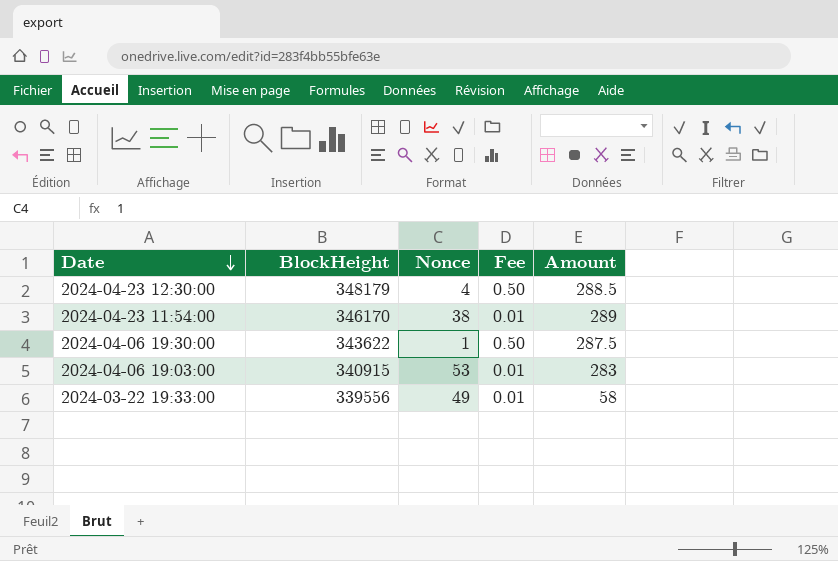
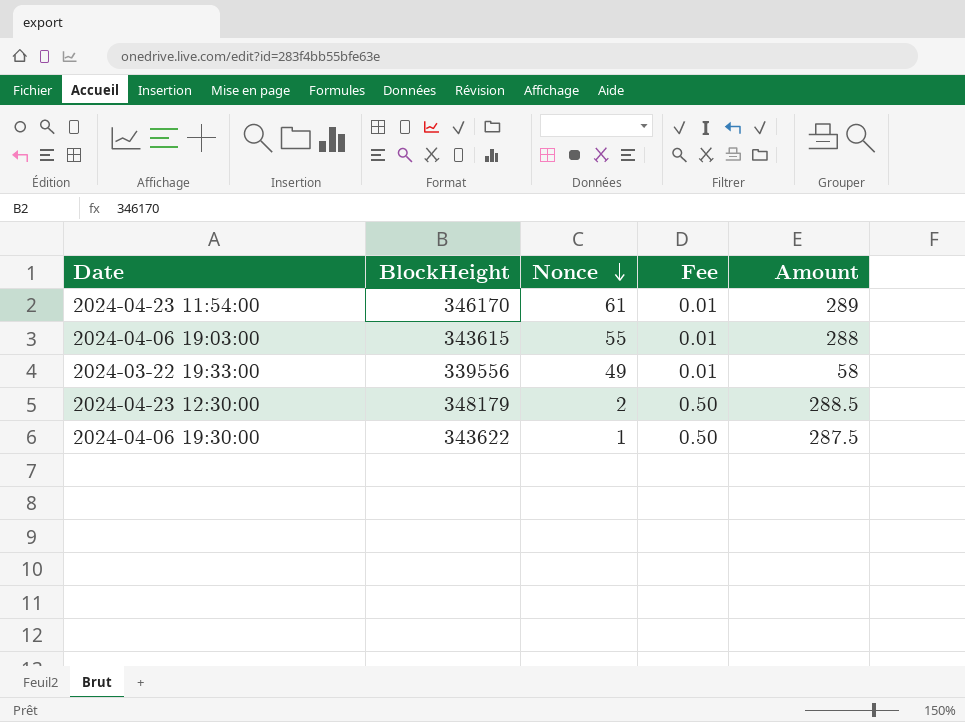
row order: Date descending -> Nonce descending
2024-04-23 11:54:00 | Nonce: 38 -> 61
2024-04-06 19:03:00 | BlockHeight: 340915 -> 343615
2024-04-06 19:03:00 | Nonce: 53 -> 55
2024-04-06 19:03:00 | Amount: 283 -> 288
2024-04-23 12:30:00 | Nonce: 4 -> 2

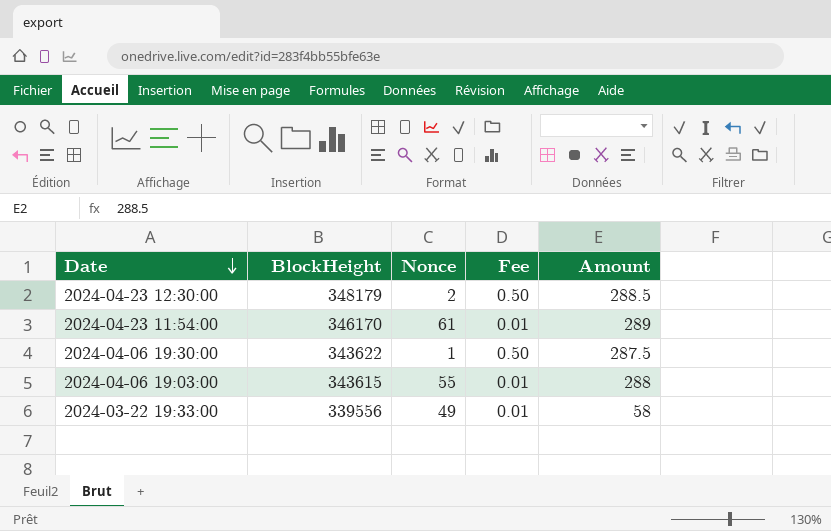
row order: Nonce descending -> Date descending

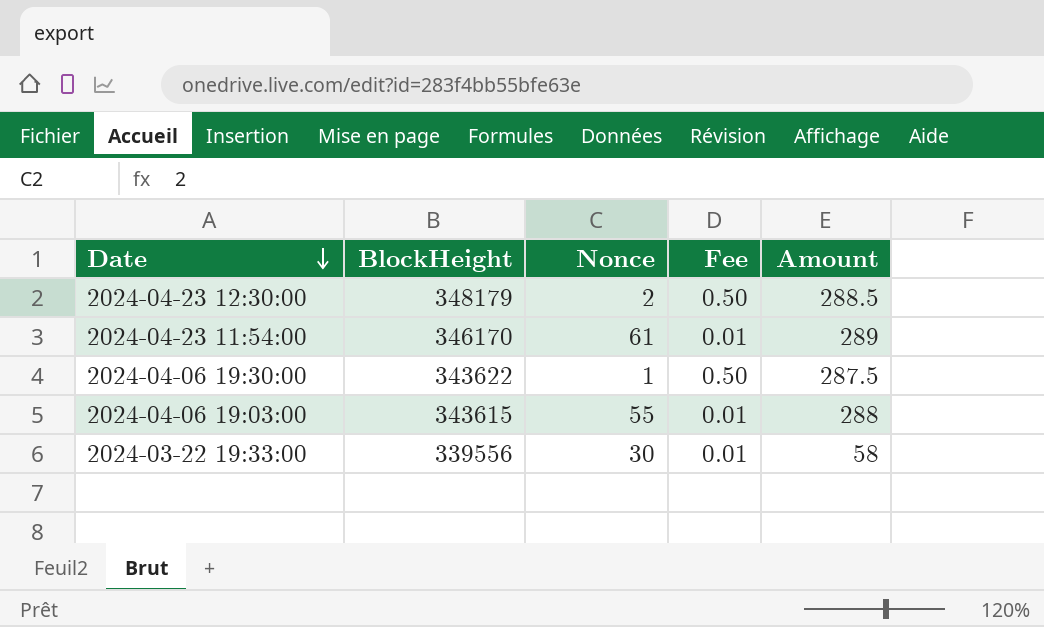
2024-03-22 19:33:00 | Nonce: 49 -> 30

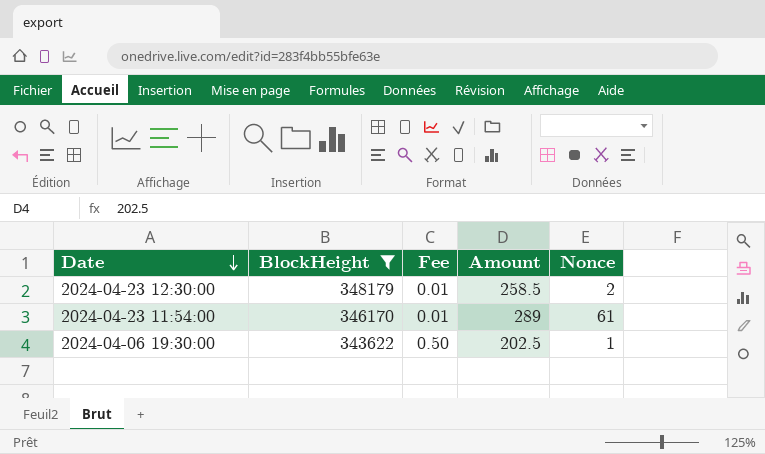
filter: none -> BlockHeight >= 343622
column Nonce | position: 3 -> 5
2024-04-23 12:30:00 | Fee: 0.50 -> 0.01
2024-04-23 12:30:00 | Amount: 288.5 -> 258.5
2024-04-06 19:30:00 | Amount: 287.5 -> 202.5

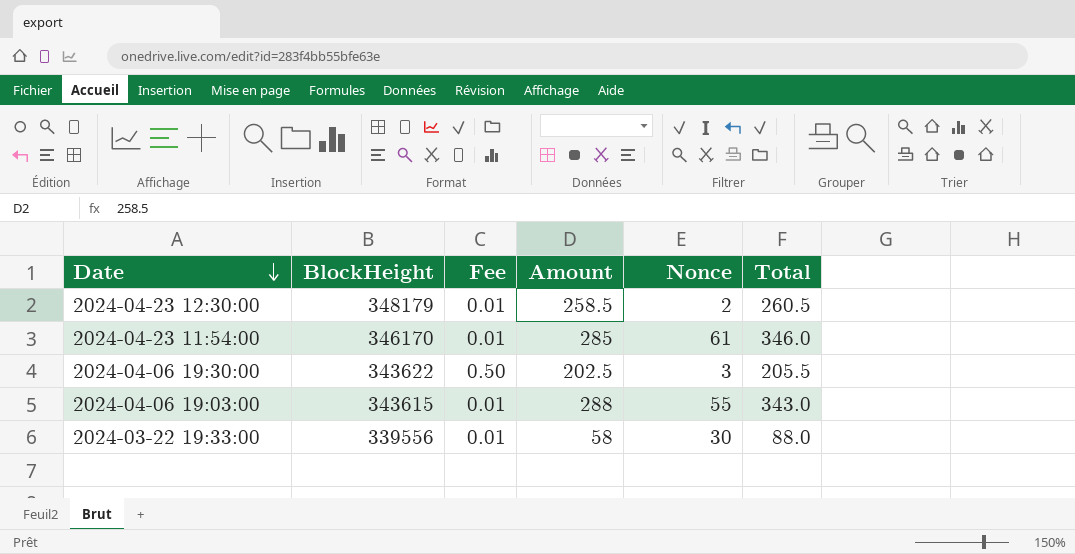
filter: BlockHeight >= 343622 -> none
column Total | formula: none -> [Amount] + [Nonce]
2024-04-23 11:54:00 | Amount: 289 -> 285
2024-04-06 19:30:00 | Nonce: 1 -> 3

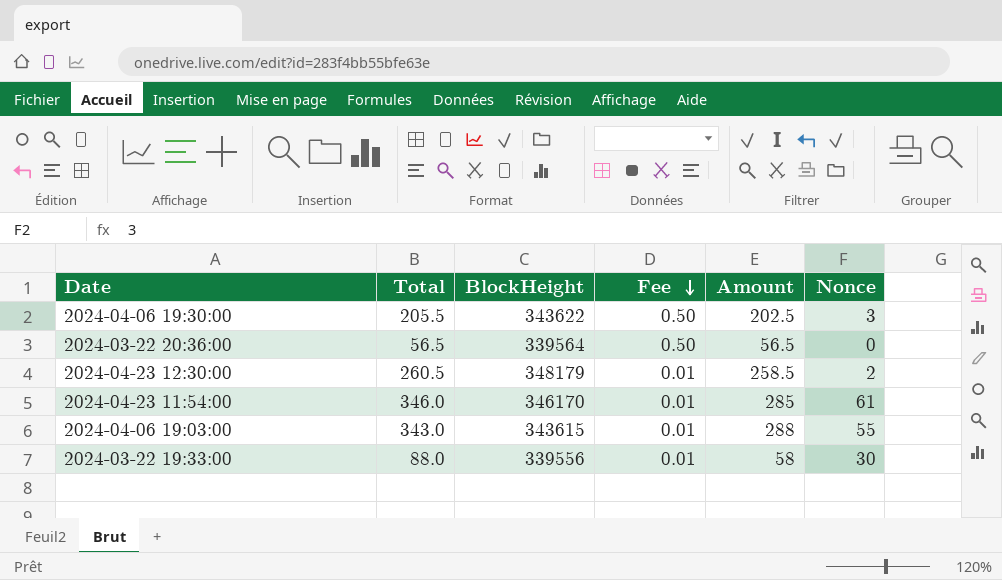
row order: Date descending -> Fee descending
column Total | position: 6 -> 2
row 2024-03-22 20:36:00: none -> 56.5 | 339564 | 0.50 | 56.5 | 0

